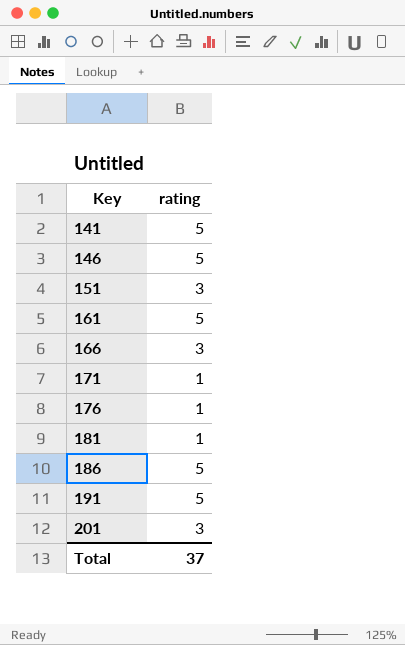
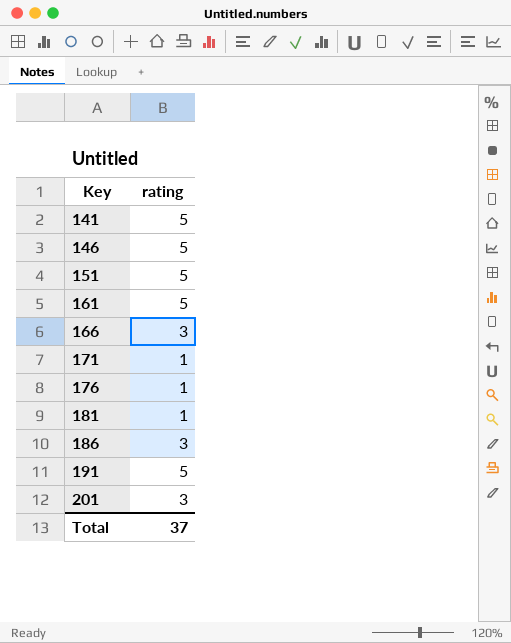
151 | rating: 3 -> 5
186 | rating: 5 -> 3

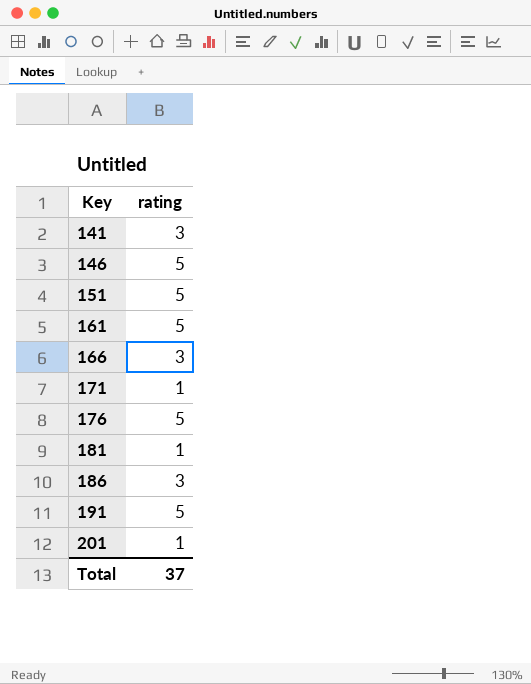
141 | rating: 5 -> 3
176 | rating: 1 -> 5
201 | rating: 3 -> 1

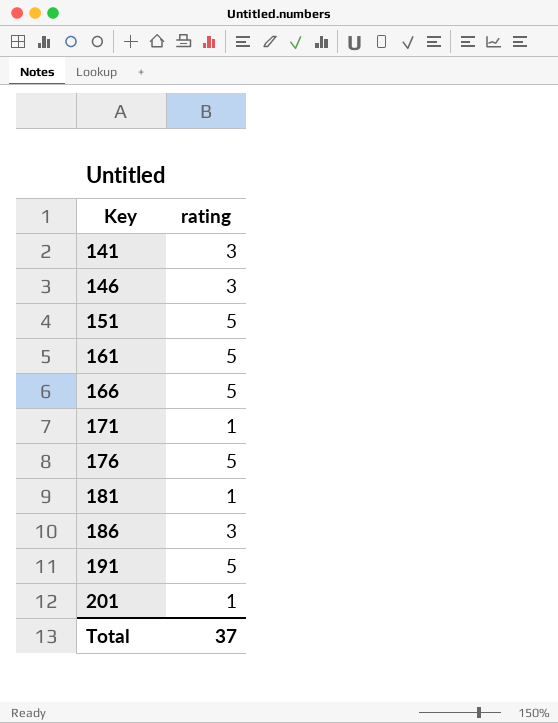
146 | rating: 5 -> 3
166 | rating: 3 -> 5

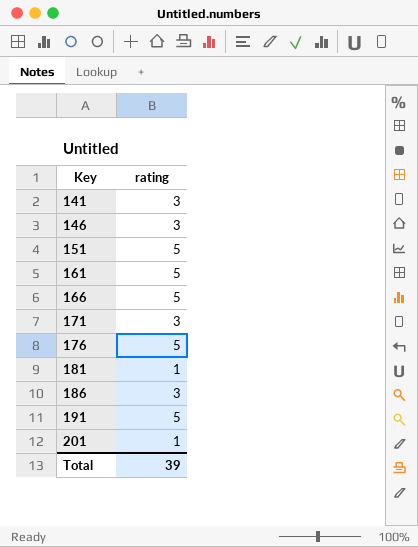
171 | rating: 1 -> 3
Total | rating: 37 -> 39

